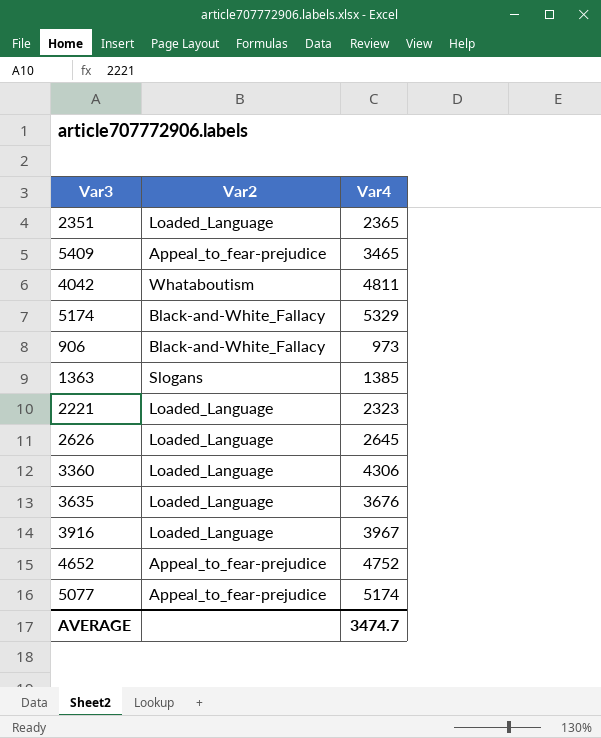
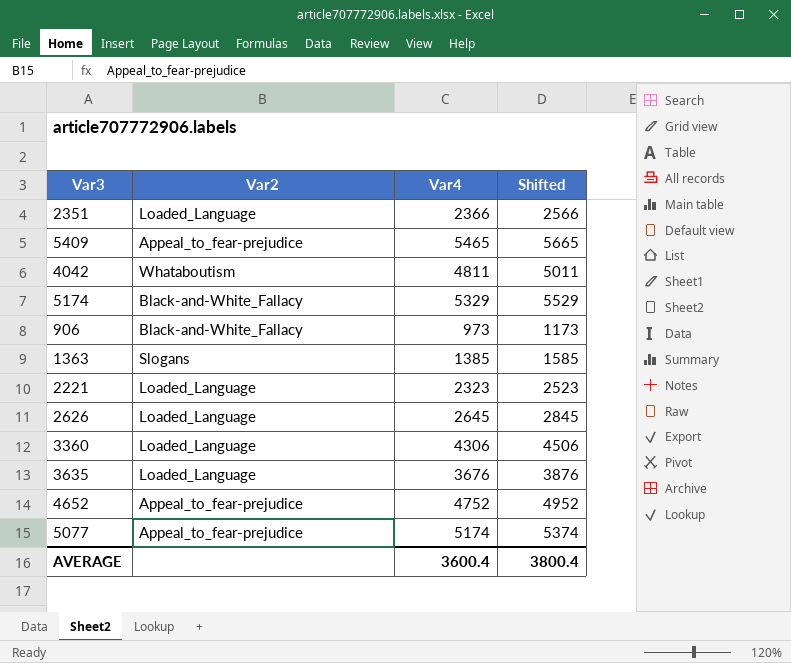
column Shifted | formula: none -> [Var4] + 200
row 3916: Loaded_Language | 3967 -> none
2351 | Var4: 2365 -> 2366
5409 | Var4: 3465 -> 5465
AVERAGE | Var4: 3474.7 -> 3600.4

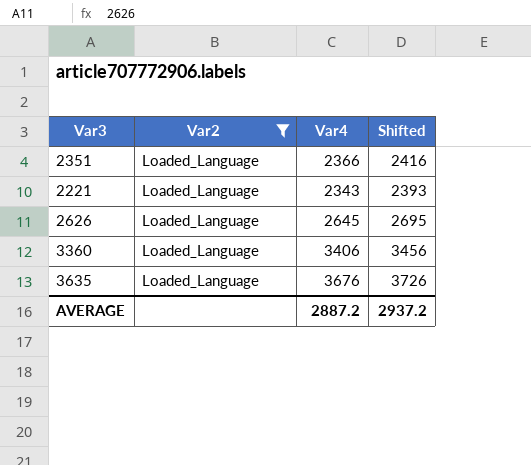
filter: none -> Var2 = Loaded_Language
column Shifted | formula: [Var4] + 200 -> [Var4] + 50
2221 | Var4: 2323 -> 2343
3360 | Var4: 4306 -> 3406
AVERAGE | Var4: 3600.4 -> 2887.2
AVERAGE | Shifted: 3800.4 -> 2937.2

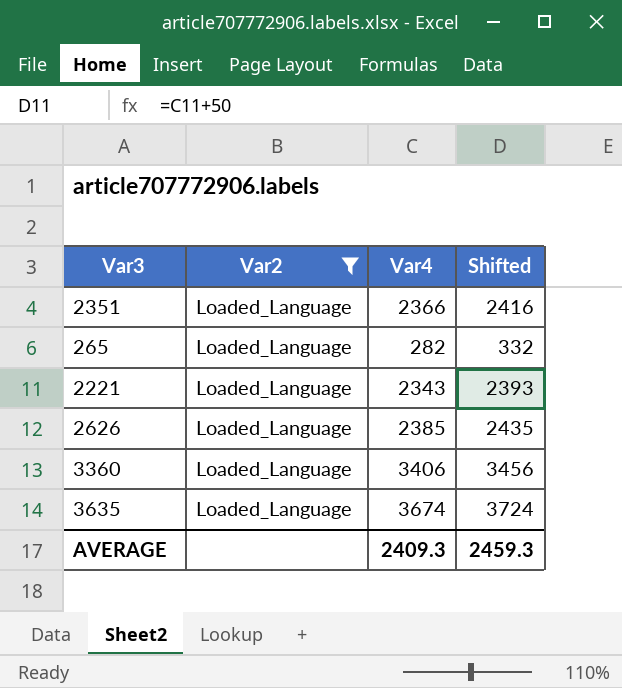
row 265: none -> Loaded_Language | 282 | 332
2626 | Var4: 2645 -> 2385
2626 | Shifted: 2695 -> 2435
3635 | Var4: 3676 -> 3674
3635 | Shifted: 3726 -> 3724
AVERAGE | Var4: 2887.2 -> 2409.3
AVERAGE | Shifted: 2937.2 -> 2459.3

